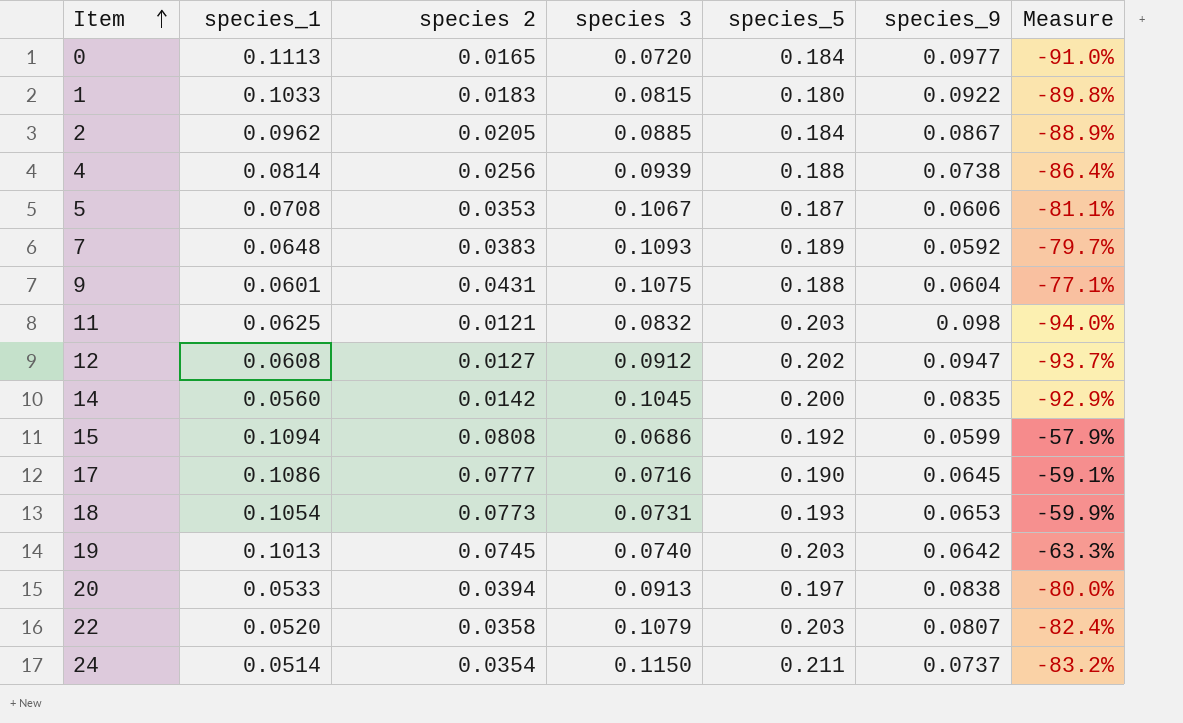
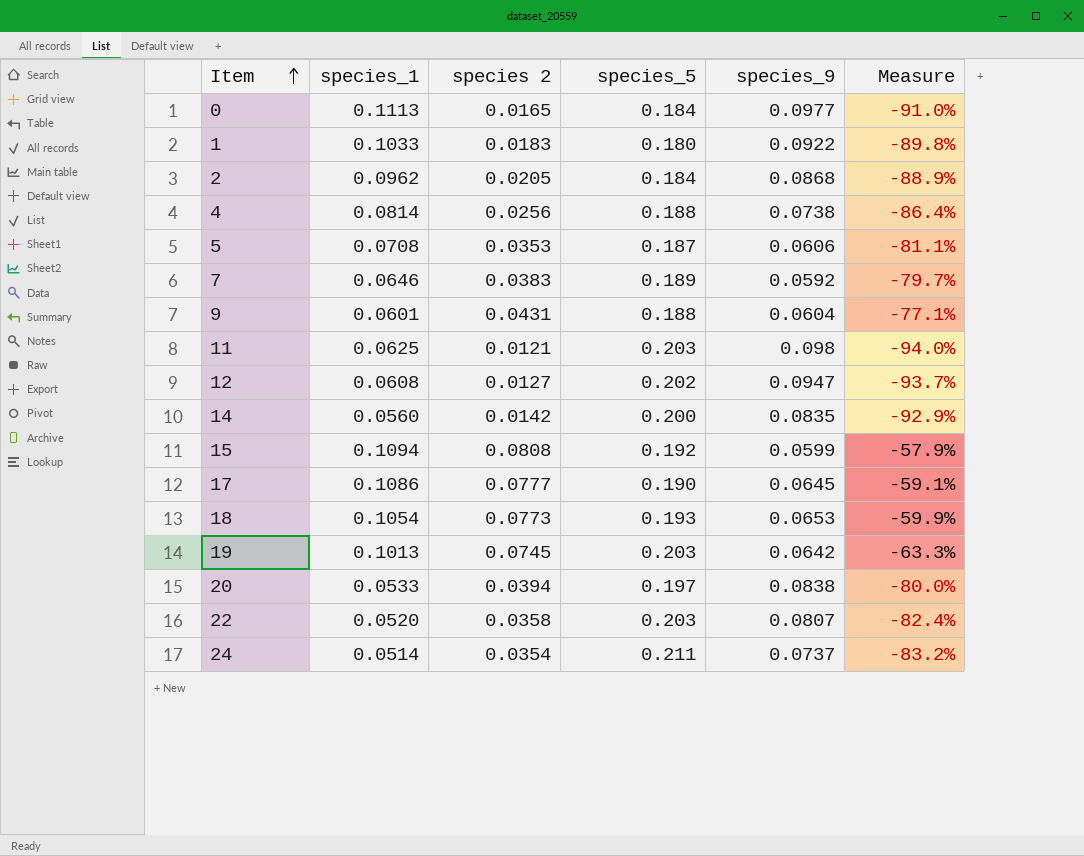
column species 3 | position: 4 -> none
2 | species_9: 0.0867 -> 0.0868
7 | species_1: 0.0648 -> 0.0646

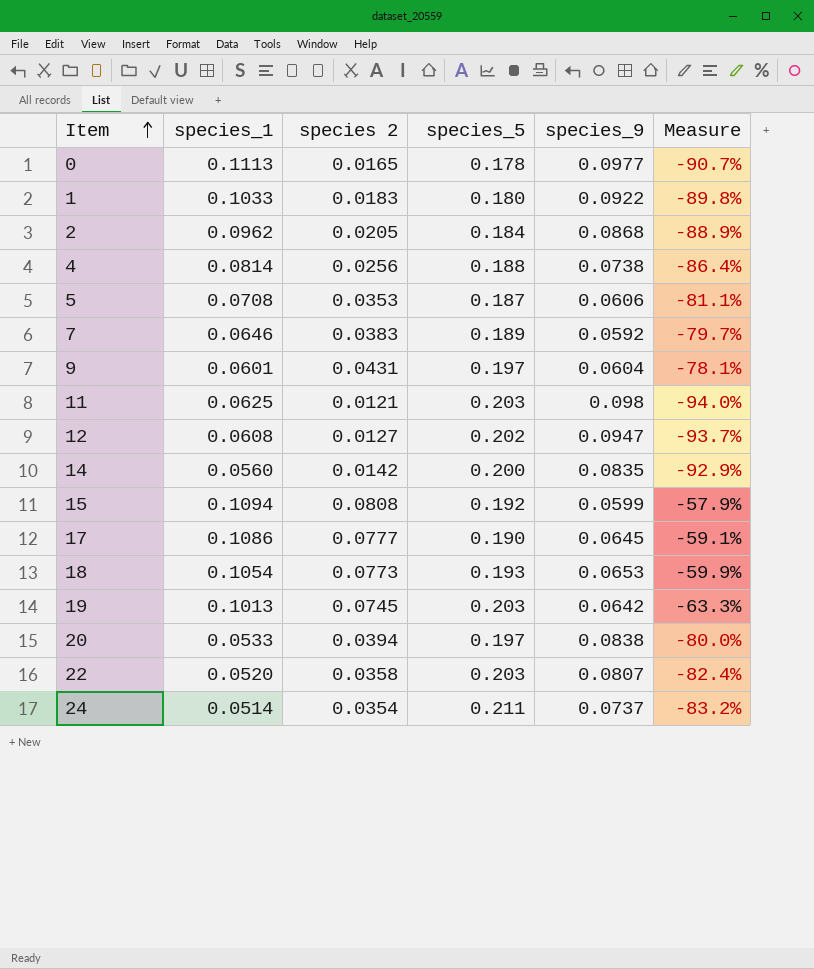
0 | species_5: 0.184 -> 0.178
0 | Measure: -91.0% -> -90.7%
9 | species_5: 0.188 -> 0.197
9 | Measure: -77.1% -> -78.1%

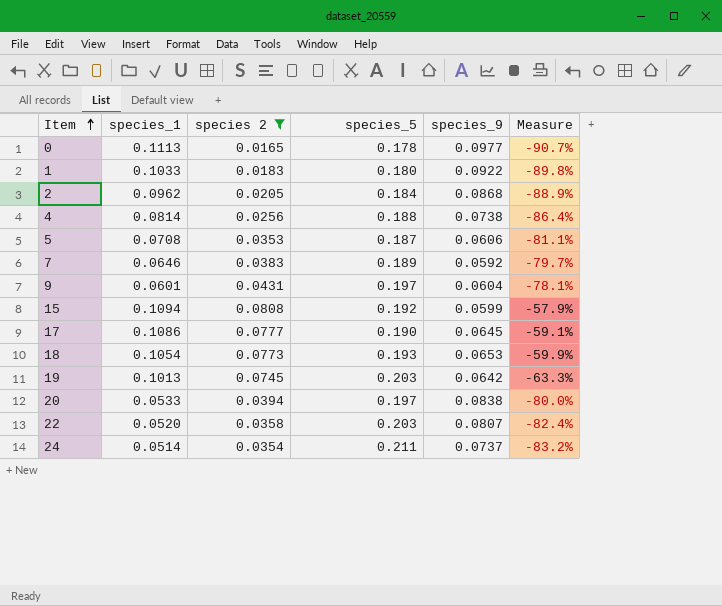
filter: none -> species 2 >= 0.0165

